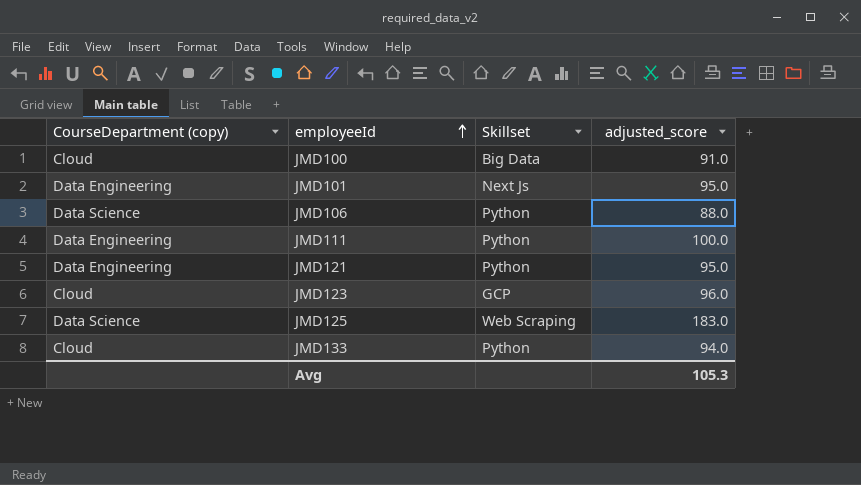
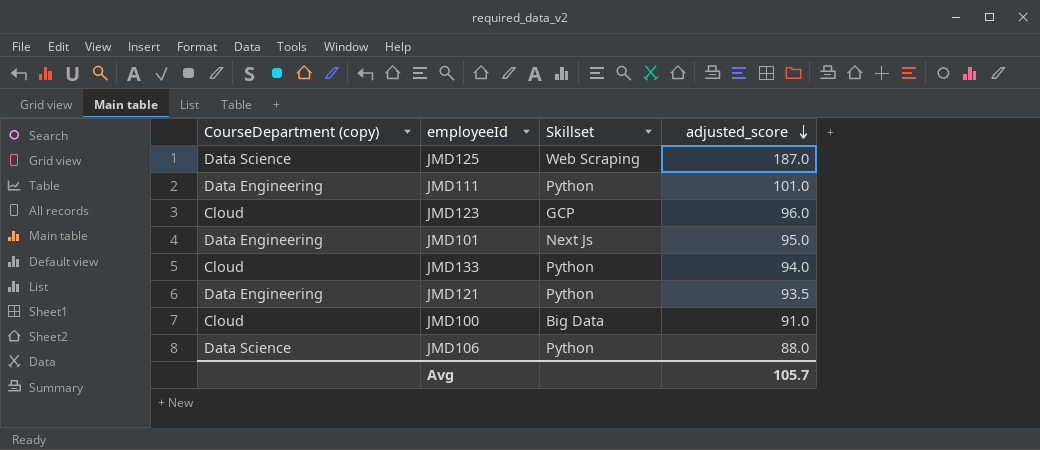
row order: employeeId ascending -> adjusted_score descending
JMD125 | adjusted_score: 183.0 -> 187.0
JMD111 | adjusted_score: 100.0 -> 101.0
JMD121 | adjusted_score: 95.0 -> 93.5
Avg | adjusted_score: 105.3 -> 105.7

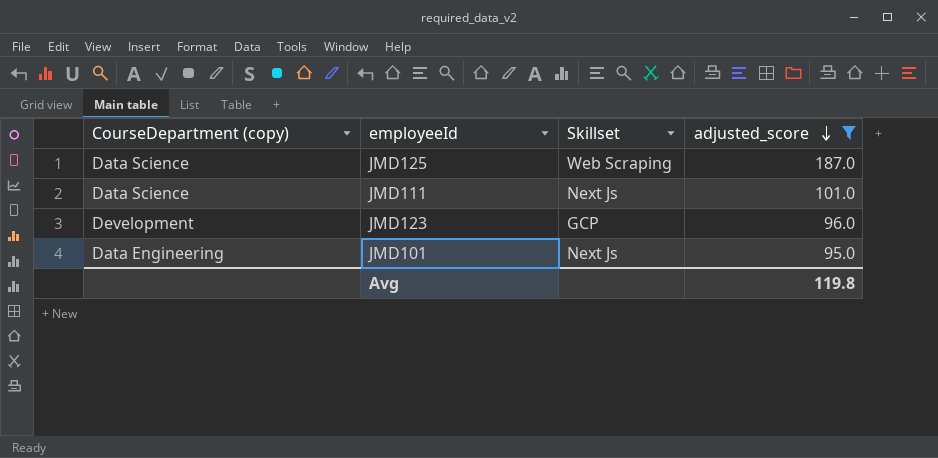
filter: none -> adjusted_score >= 95.0
JMD111 | CourseDepartment (copy): Data Engineering -> Data Science
JMD111 | Skillset: Python -> Next Js
JMD123 | CourseDepartment (copy): Cloud -> Development
Avg | adjusted_score: 105.7 -> 119.8

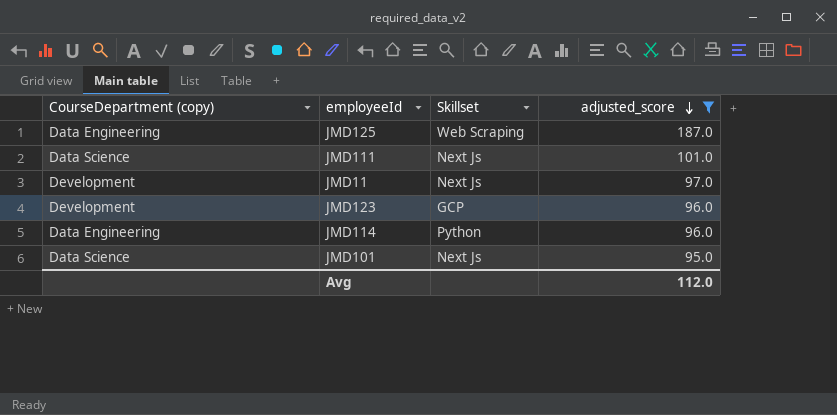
JMD125 | CourseDepartment (copy): Data Science -> Data Engineering
row JMD11: none -> Development | Next Js | 97.0
row JMD114: none -> Data Engineering | Python | 96.0
JMD101 | CourseDepartment (copy): Data Engineering -> Data Science
Avg | adjusted_score: 119.8 -> 112.0

